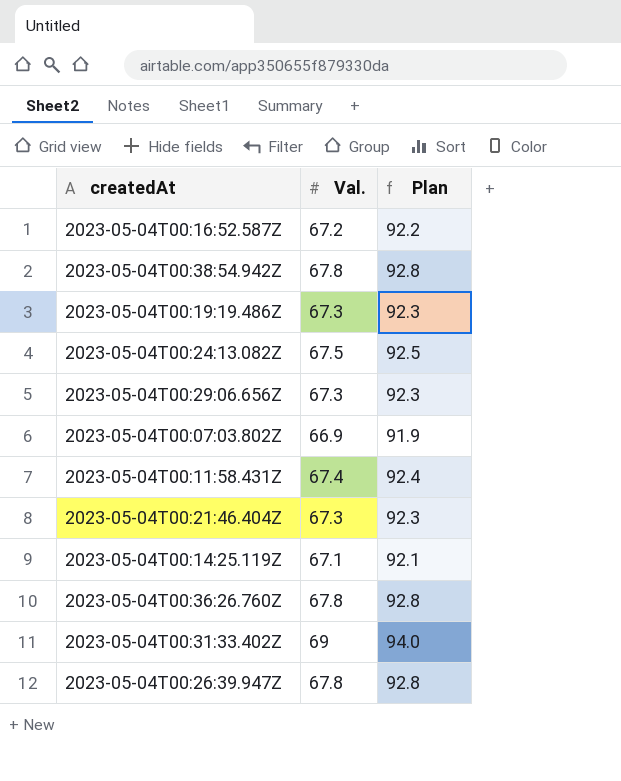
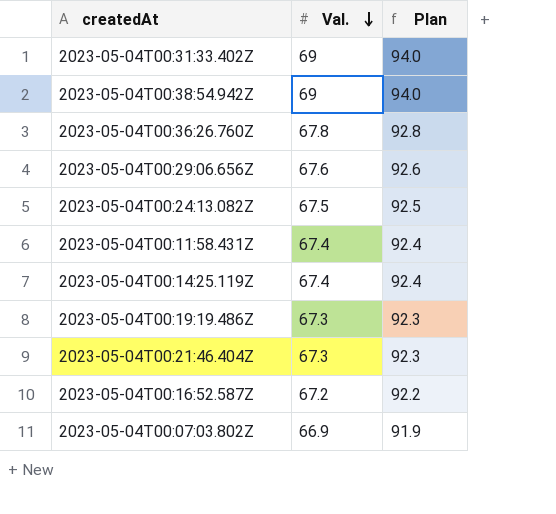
row order: none -> Val. descending
row 2023-05-04T00:26:39.947Z: 67.8 | 92.8 -> none
2023-05-04T00:38:54.942Z | Val.: 67.8 -> 69
2023-05-04T00:38:54.942Z | Plan: 92.8 -> 94.0
2023-05-04T00:29:06.656Z | Val.: 67.3 -> 67.6
2023-05-04T00:29:06.656Z | Plan: 92.3 -> 92.6
2023-05-04T00:14:25.119Z | Val.: 67.1 -> 67.4
2023-05-04T00:14:25.119Z | Plan: 92.1 -> 92.4

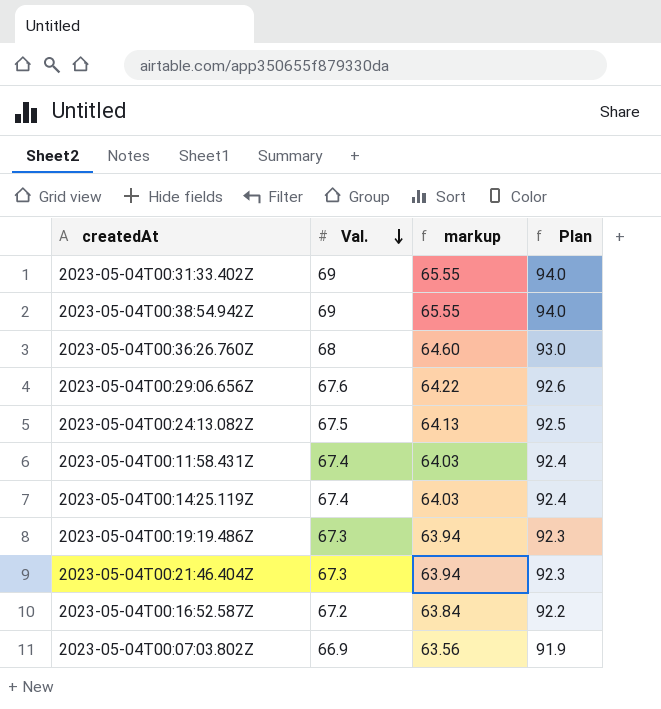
column markup | formula: none -> [Val.] * 0.95
2023-05-04T00:36:26.760Z | Val.: 67.8 -> 68
2023-05-04T00:36:26.760Z | Plan: 92.8 -> 93.0

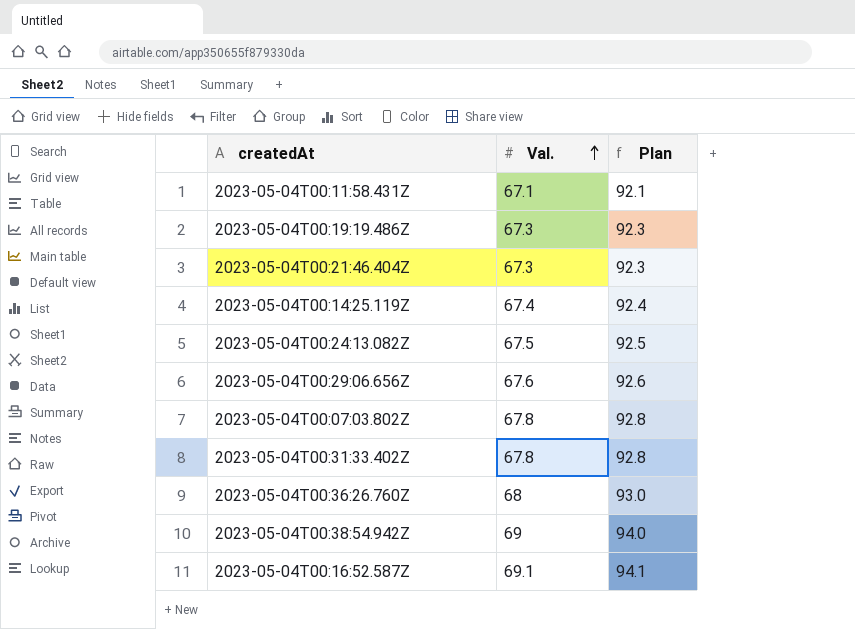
row order: Val. descending -> Val. ascending
column markup | formula: [Val.] * 0.95 -> none
2023-05-04T00:11:58.431Z | Val.: 67.4 -> 67.1
2023-05-04T00:11:58.431Z | Plan: 92.4 -> 92.1
2023-05-04T00:07:03.802Z | Val.: 66.9 -> 67.8
2023-05-04T00:07:03.802Z | Plan: 91.9 -> 92.8
2023-05-04T00:31:33.402Z | Val.: 69 -> 67.8
2023-05-04T00:31:33.402Z | Plan: 94.0 -> 92.8
2023-05-04T00:16:52.587Z | Val.: 67.2 -> 69.1
2023-05-04T00:16:52.587Z | Plan: 92.2 -> 94.1

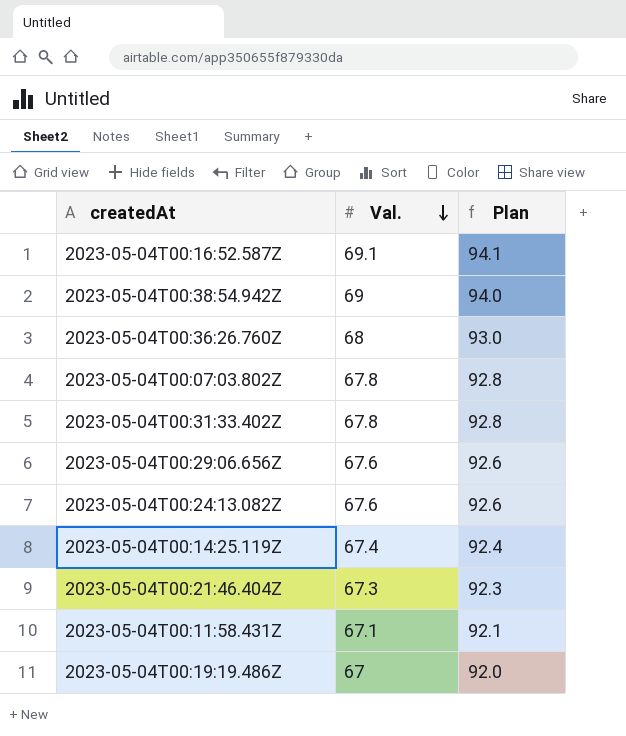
row order: Val. ascending -> Val. descending
2023-05-04T00:24:13.082Z | Val.: 67.5 -> 67.6
2023-05-04T00:24:13.082Z | Plan: 92.5 -> 92.6
2023-05-04T00:19:19.486Z | Val.: 67.3 -> 67
2023-05-04T00:19:19.486Z | Plan: 92.3 -> 92.0

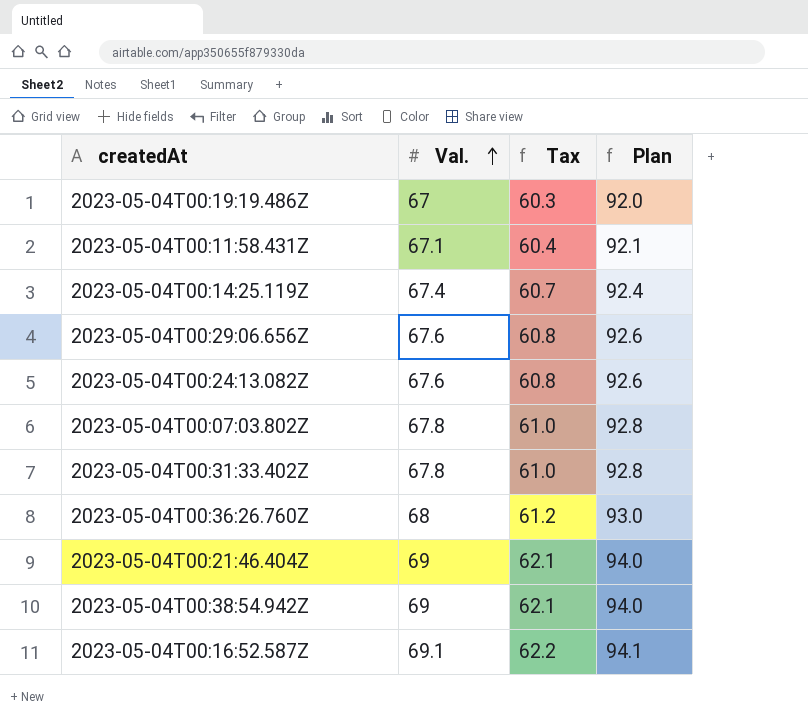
row order: Val. descending -> Val. ascending
column Tax | formula: none -> [Val.] * 0.9
2023-05-04T00:21:46.404Z | Val.: 67.3 -> 69
2023-05-04T00:21:46.404Z | Plan: 92.3 -> 94.0

